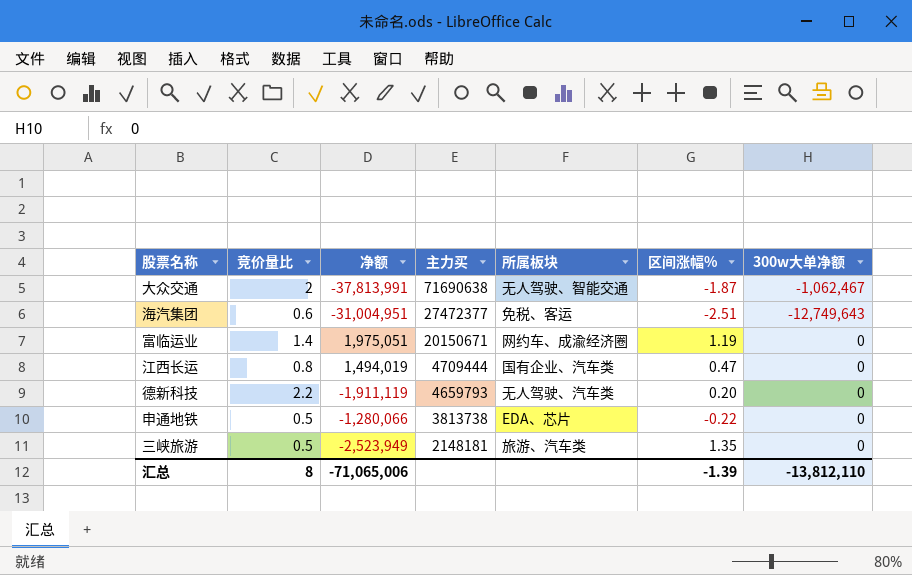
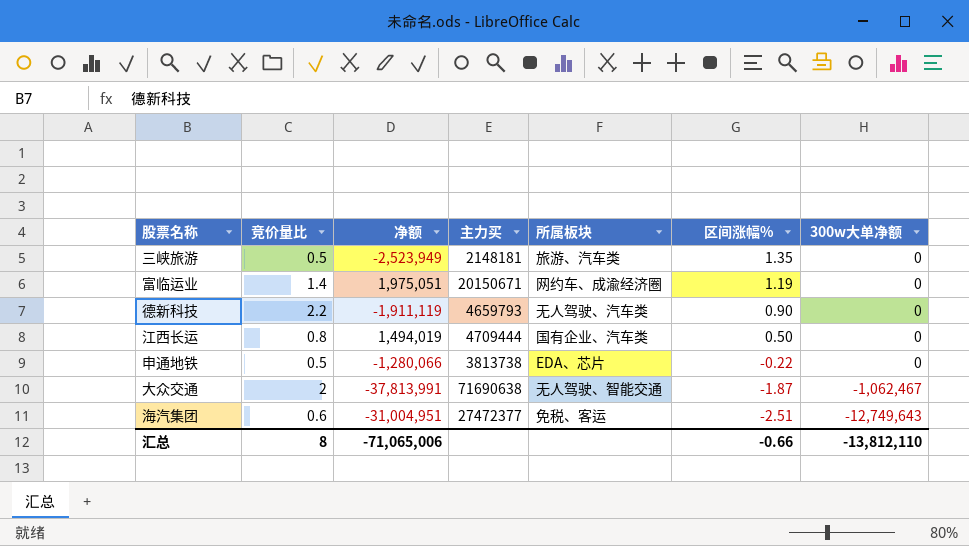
row order: 主力买 descending -> 区间涨幅% descending
德新科技 | 区间涨幅%: 0.20 -> 0.90
江西长运 | 区间涨幅%: 0.47 -> 0.50
汇总 | 区间涨幅%: -1.39 -> -0.66

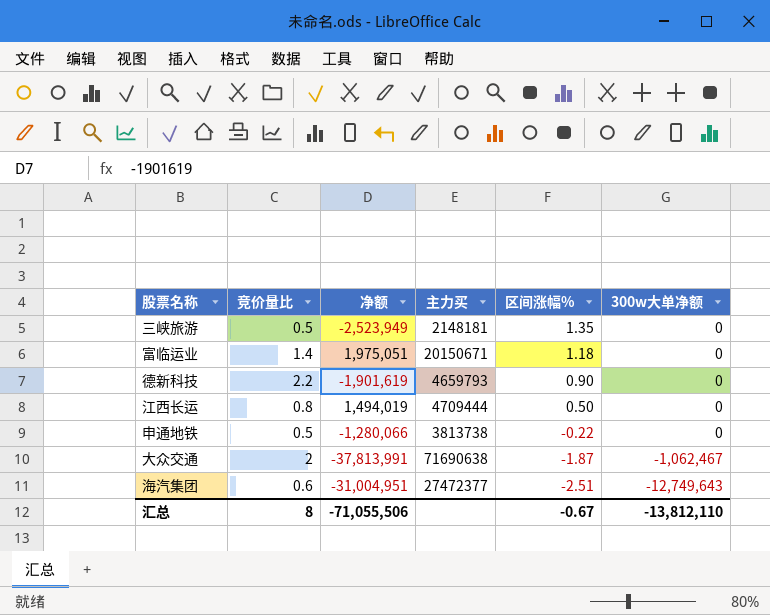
column 所属板块 | position: 5 -> none
富临运业 | 区间涨幅%: 1.19 -> 1.18
德新科技 | 净额: -1,911,119 -> -1,901,619
汇总 | 净额: -71,065,006 -> -71,055,506
汇总 | 区间涨幅%: -0.66 -> -0.67

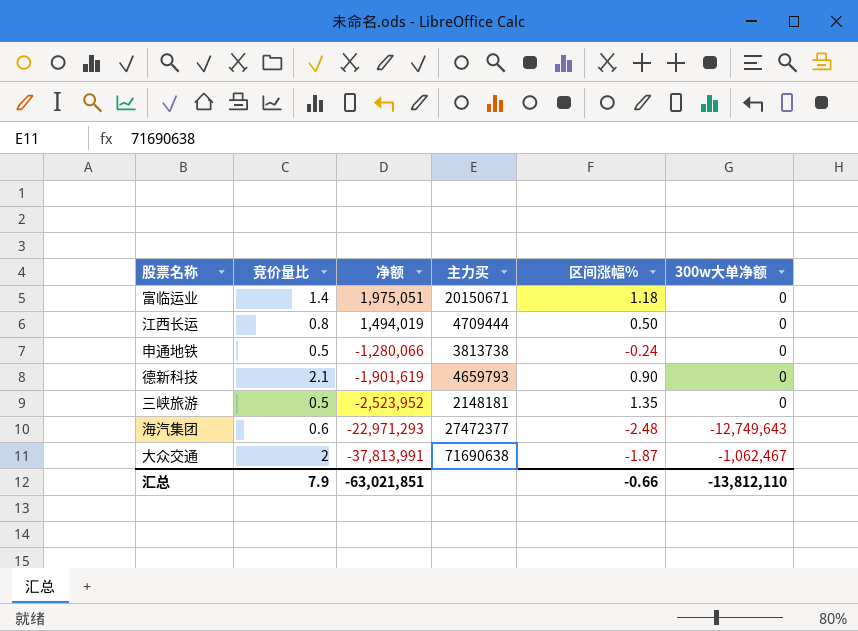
row order: 区间涨幅% descending -> 净额 descending
申通地铁 | 区间涨幅%: -0.22 -> -0.24
德新科技 | 竞价量比: 2.2 -> 2.1
三峡旅游 | 净额: -2,523,949 -> -2,523,952
海汽集团 | 净额: -31,004,951 -> -22,971,293
海汽集团 | 区间涨幅%: -2.51 -> -2.48
汇总 | 竞价量比: 8 -> 7.9
汇总 | 净额: -71,055,506 -> -63,021,851
汇总 | 区间涨幅%: -0.67 -> -0.66

